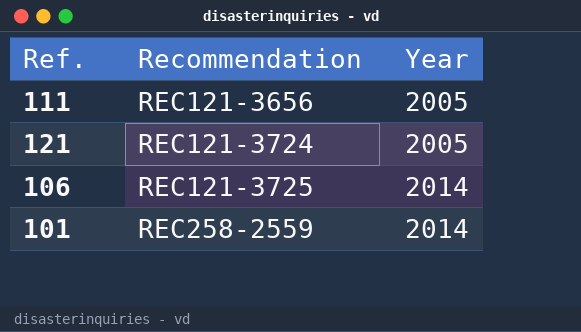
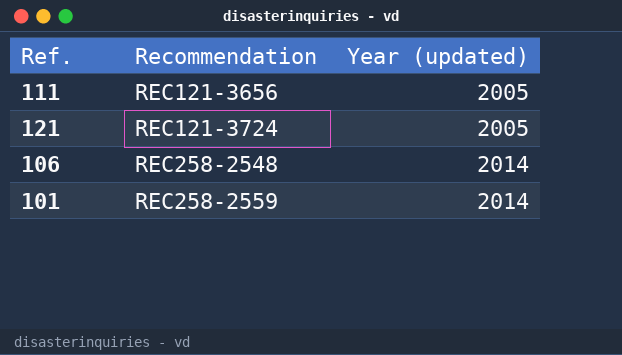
column name: Year -> Year (updated)
106 | Recommendation: REC121-3725 -> REC258-2548

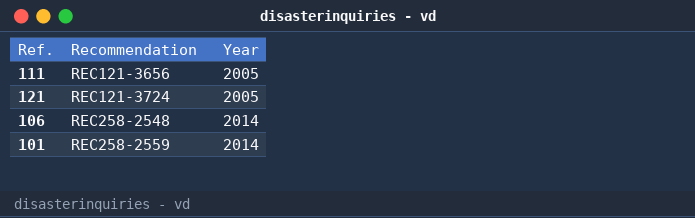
column name: Year (updated) -> Year

